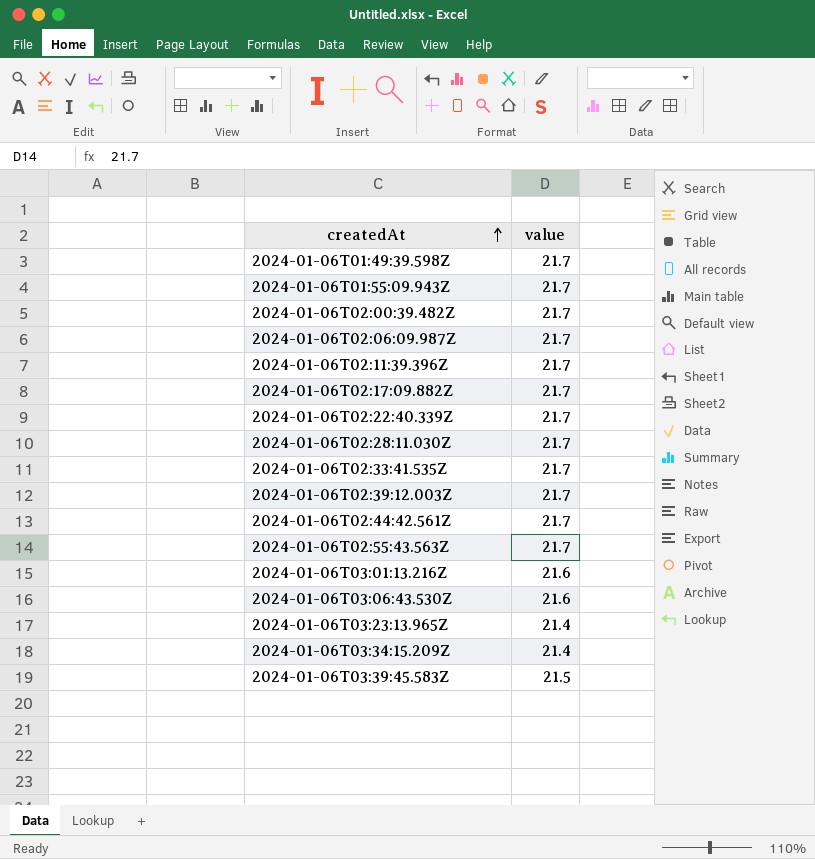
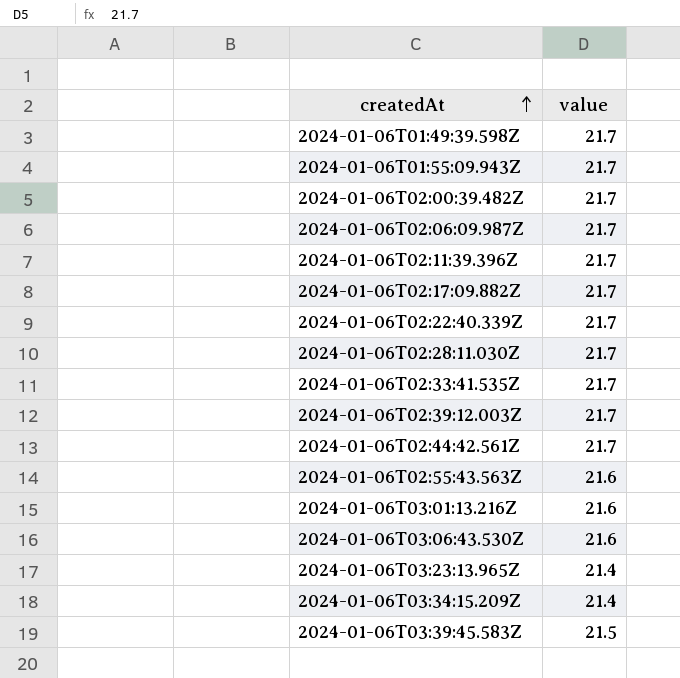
2024-01-06T02:55:43.563Z | value: 21.7 -> 21.6

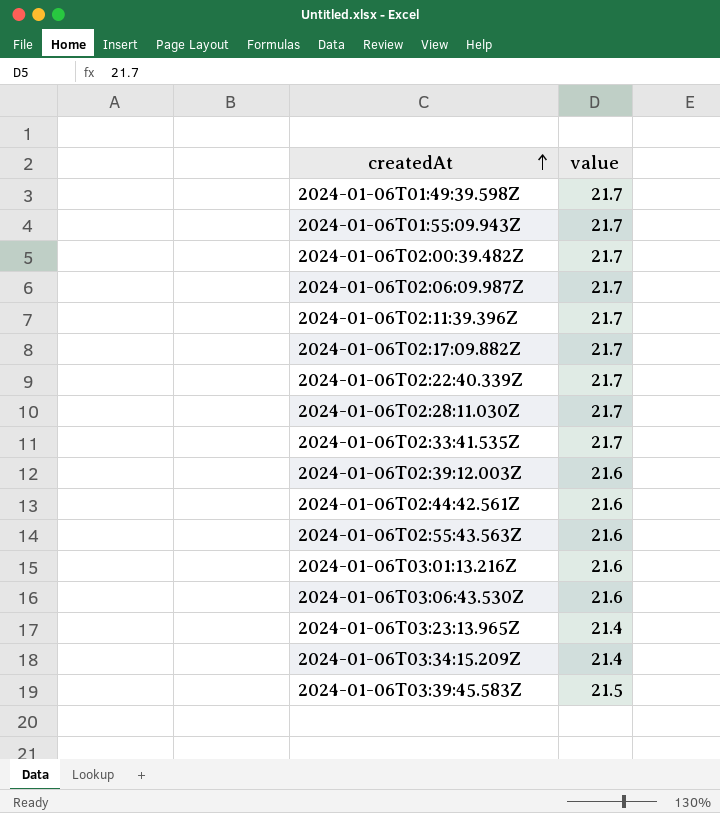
2024-01-06T02:39:12.003Z | value: 21.7 -> 21.6
2024-01-06T02:44:42.561Z | value: 21.7 -> 21.6

